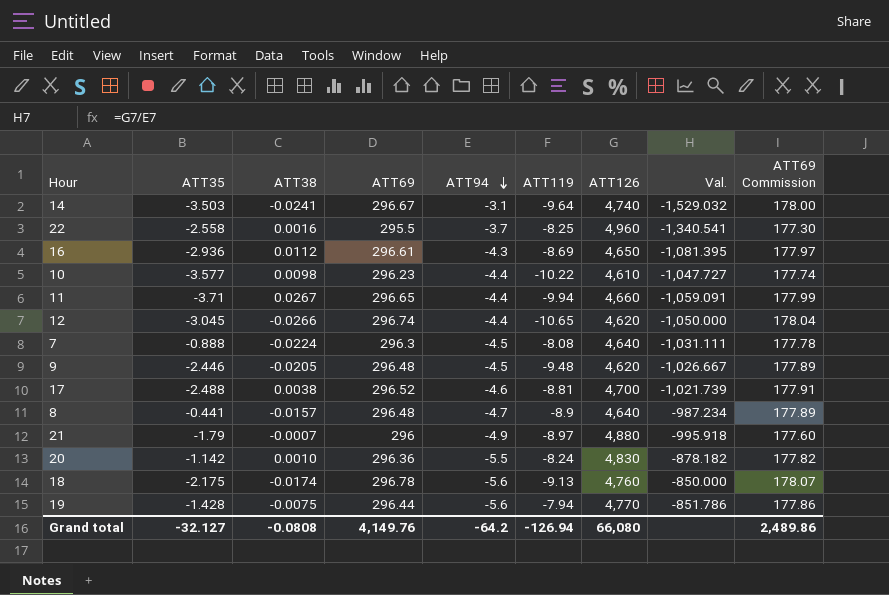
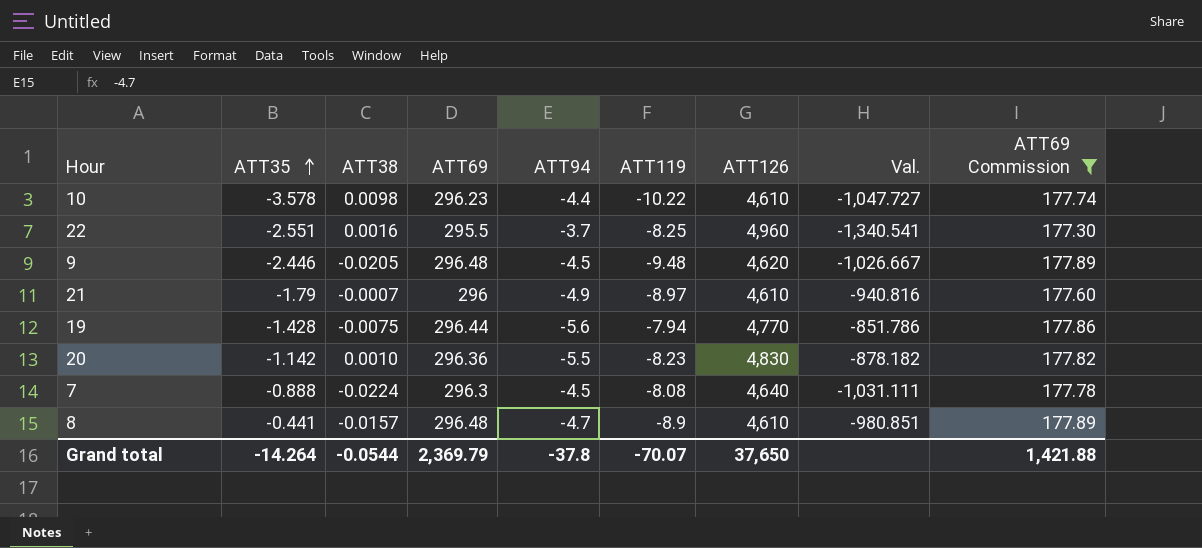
filter: none -> ATT69 Commission <= 177.89
row order: ATT94 descending -> ATT35 ascending
10 | ATT35: -3.577 -> -3.578
22 | ATT35: -2.558 -> -2.551
21 | ATT126: 4,880 -> 4,610
21 | Val.: -995.918 -> -940.816
20 | ATT119: -8.24 -> -8.23
8 | ATT126: 4,640 -> 4,610
8 | Val.: -987.234 -> -980.851
Grand total | ATT35: -32.127 -> -14.264
Grand total | ATT38: -0.0808 -> -0.0544
Grand total | ATT69: 4,149.76 -> 2,369.79
Grand total | ATT94: -64.2 -> -37.8
Grand total | ATT119: -126.94 -> -70.07
Grand total | ATT126: 66,080 -> 37,650
Grand total | ATT69 Commission: 2,489.86 -> 1,421.88

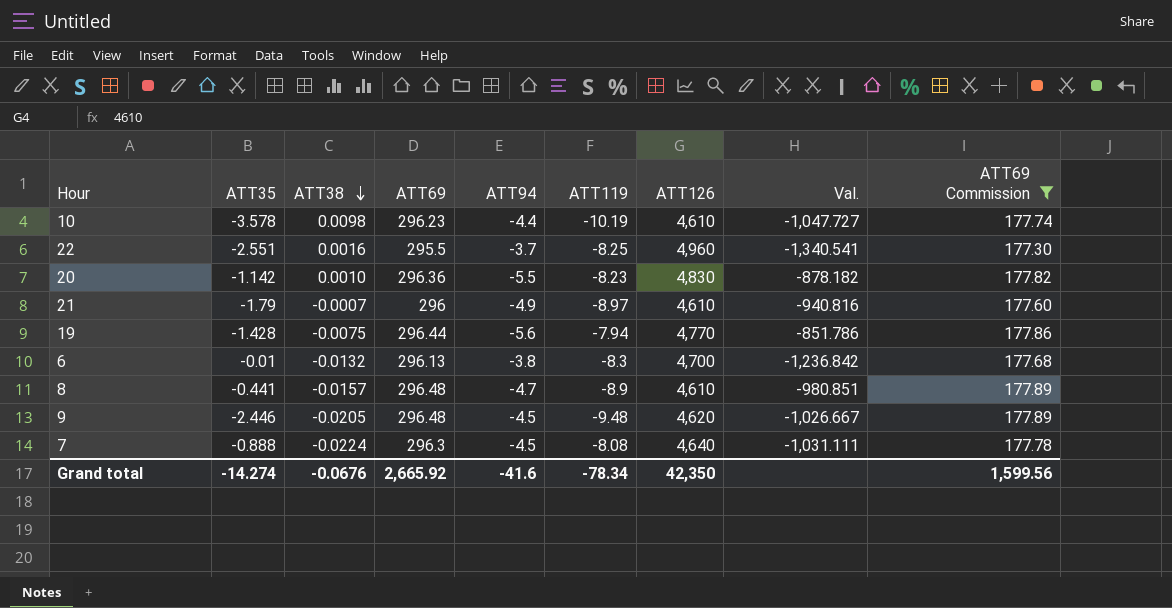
row order: ATT35 ascending -> ATT38 descending
10 | ATT119: -10.22 -> -10.19
row 6: none -> -0.01 | -0.0132 | 296.13 | -3.8 | -8.3 | 4,700 | -1,236.842 | 177.68
Grand total | ATT35: -14.264 -> -14.274
Grand total | ATT38: -0.0544 -> -0.0676
Grand total | ATT69: 2,369.79 -> 2,665.92
Grand total | ATT94: -37.8 -> -41.6
Grand total | ATT119: -70.07 -> -78.34
Grand total | ATT126: 37,650 -> 42,350
Grand total | ATT69 Commission: 1,421.88 -> 1,599.56

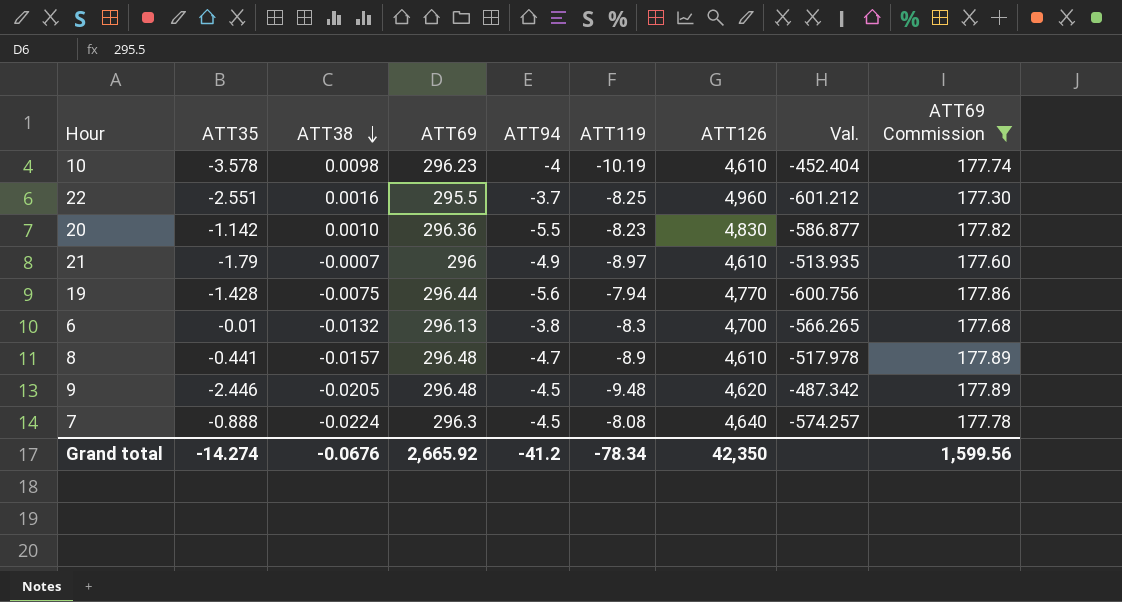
column Val. | formula: [ATT126] / [ATT94] -> [ATT126] / [ATT119]
10 | ATT94: -4.4 -> -4
Grand total | ATT94: -41.6 -> -41.2

